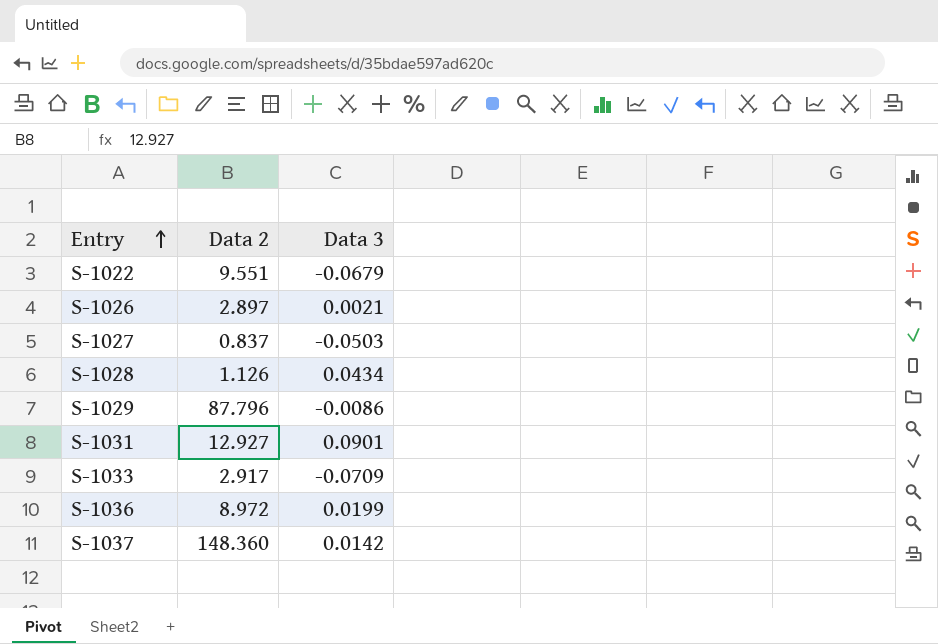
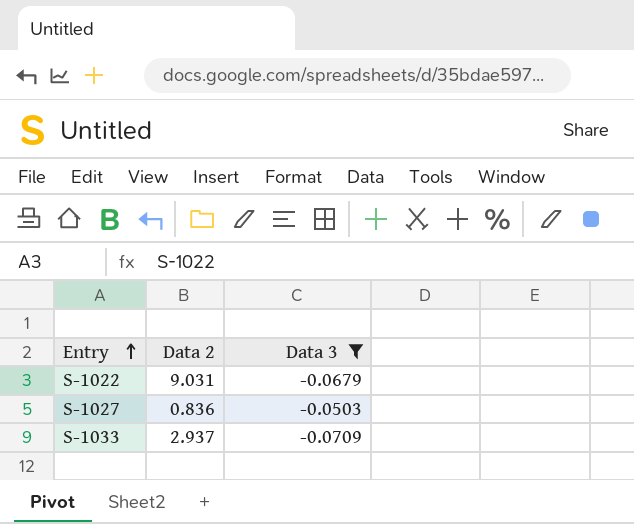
filter: none -> Data 3 <= -0.0503
S-1022 | Data 2: 9.551 -> 9.031
S-1027 | Data 2: 0.837 -> 0.836
S-1033 | Data 2: 2.917 -> 2.937

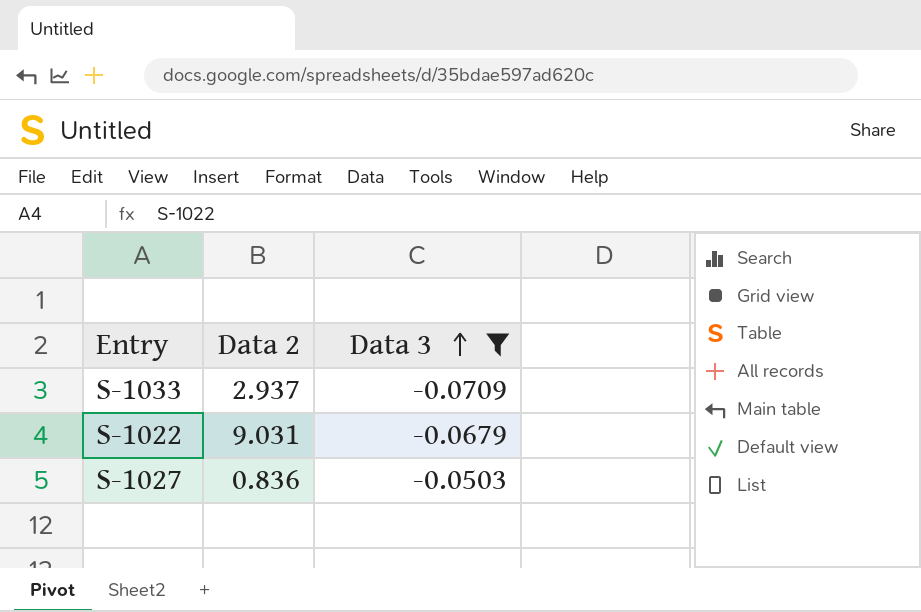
row order: Entry ascending -> Data 3 ascending

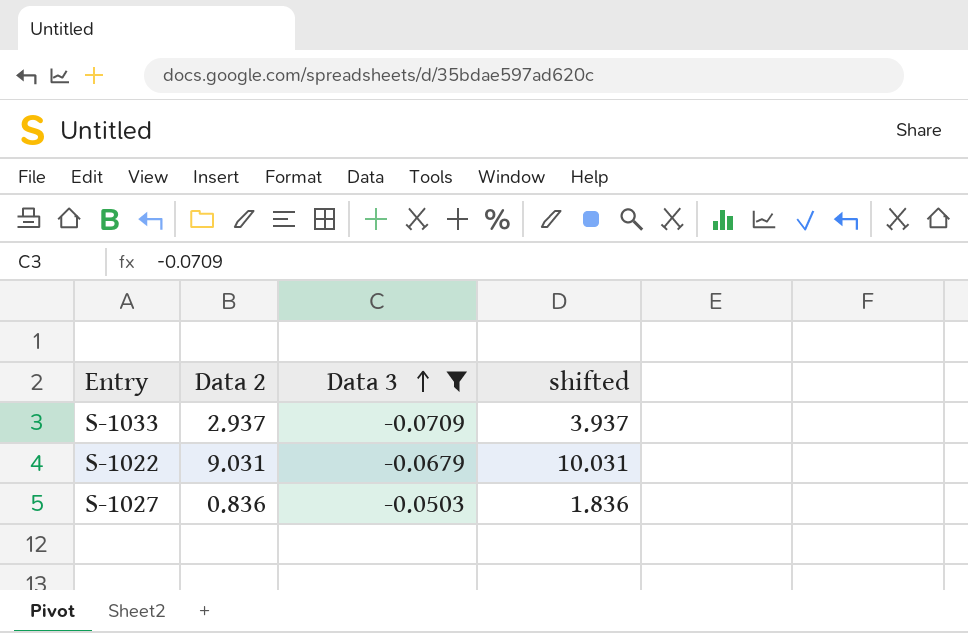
column shifted | formula: none -> [Data 2] + 1

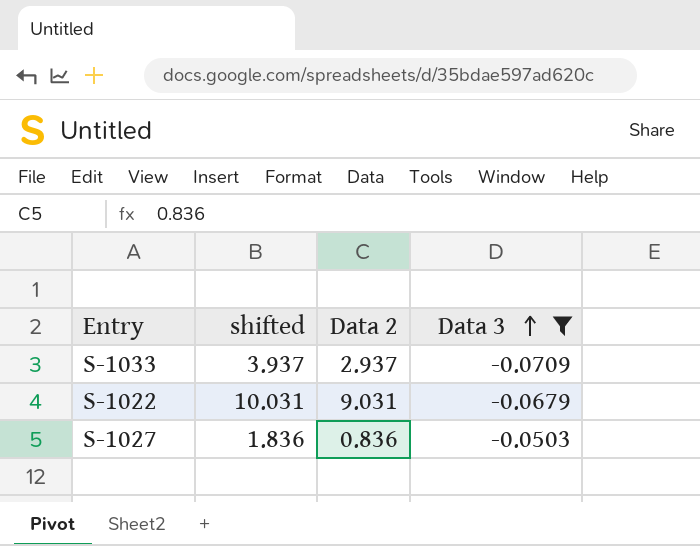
column shifted | position: 4 -> 2

